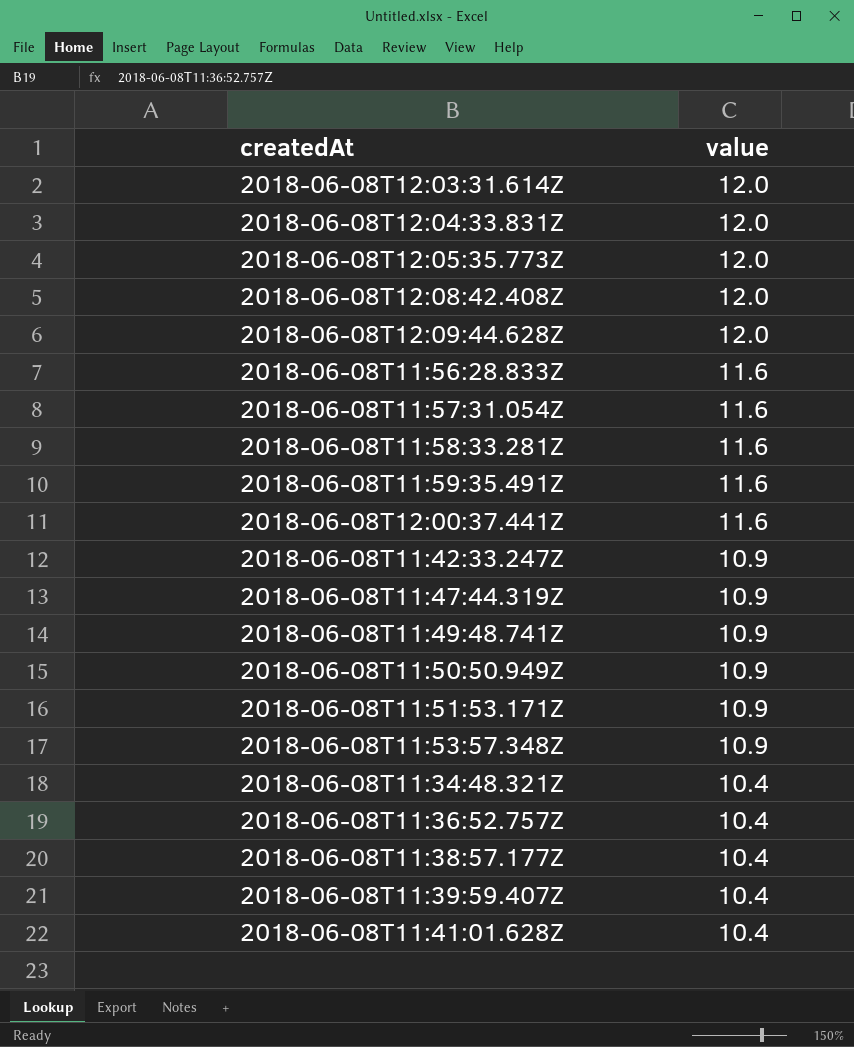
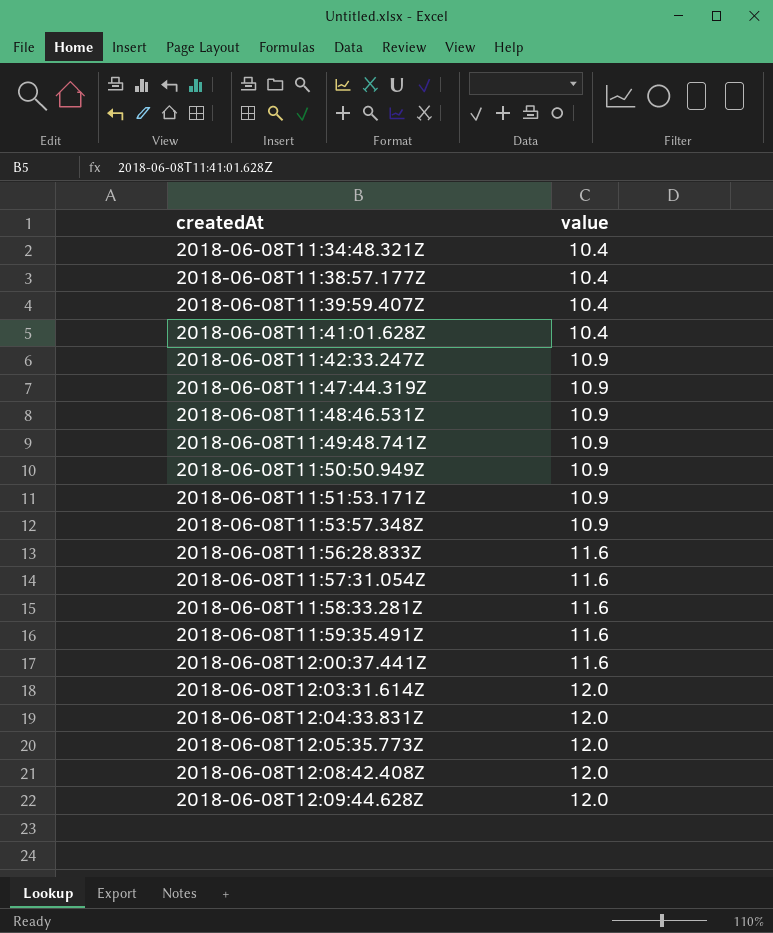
row order: value descending -> createdAt ascending
row 2018-06-08T11:36:52.757Z: 10.4 -> none
row 2018-06-08T11:48:46.531Z: none -> 10.9

